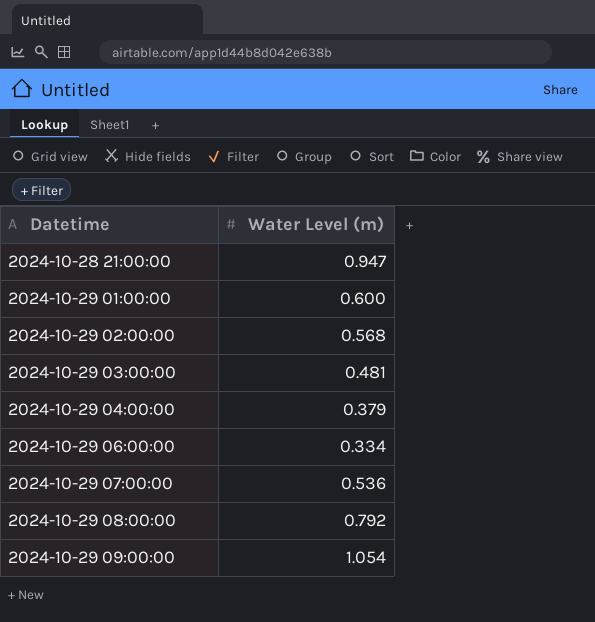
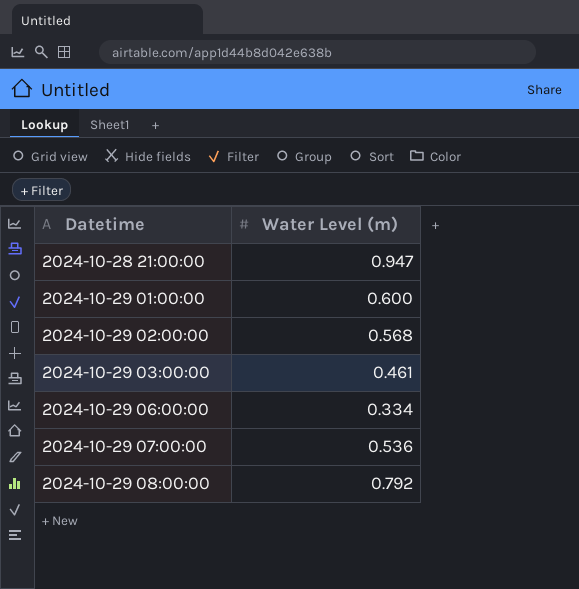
row 2024-10-29 04:00:00: 0.379 -> none
row 2024-10-29 09:00:00: 1.054 -> none
2024-10-29 03:00:00 | Water Level (m): 0.481 -> 0.461

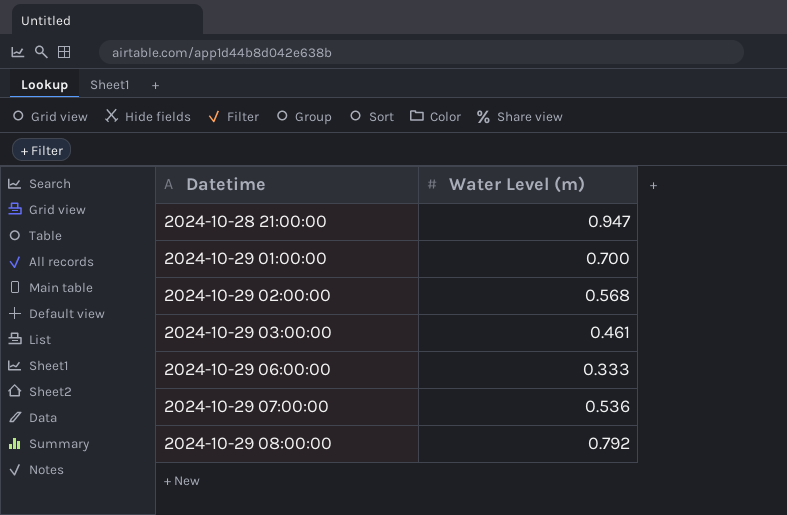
2024-10-29 01:00:00 | Water Level (m): 0.600 -> 0.700
2024-10-29 06:00:00 | Water Level (m): 0.334 -> 0.333

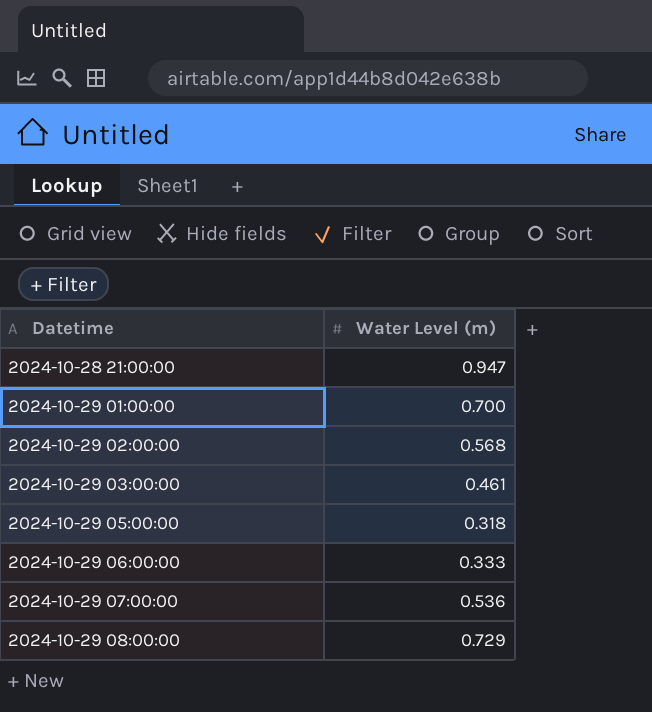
row 2024-10-29 05:00:00: none -> 0.318
2024-10-29 08:00:00 | Water Level (m): 0.792 -> 0.729

